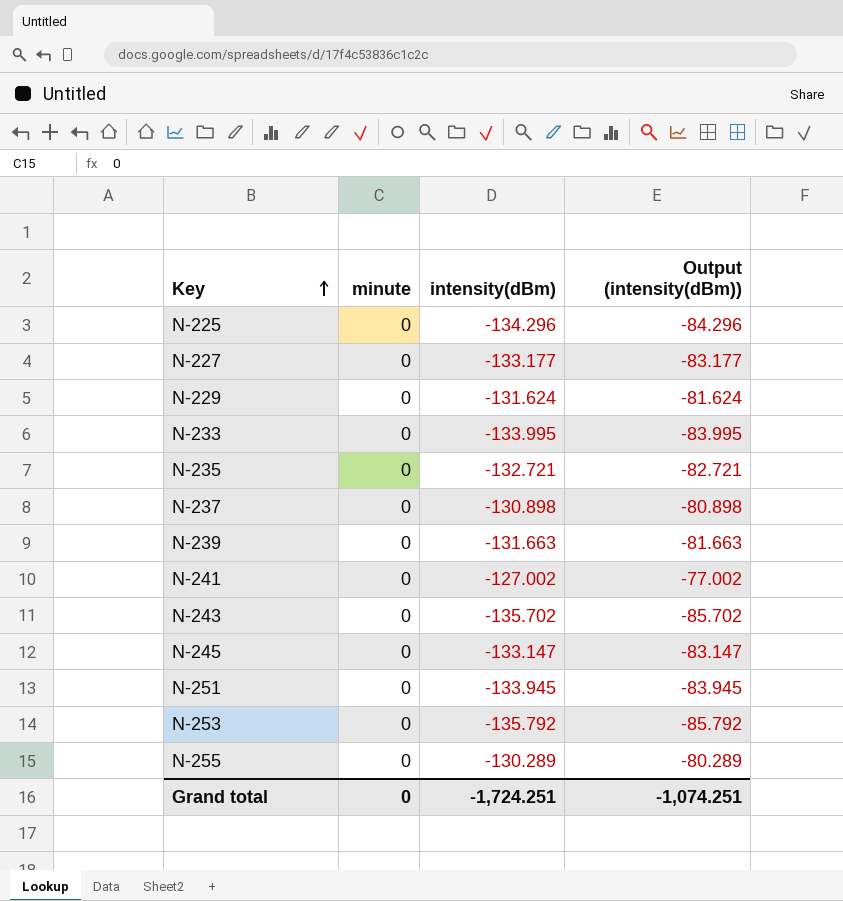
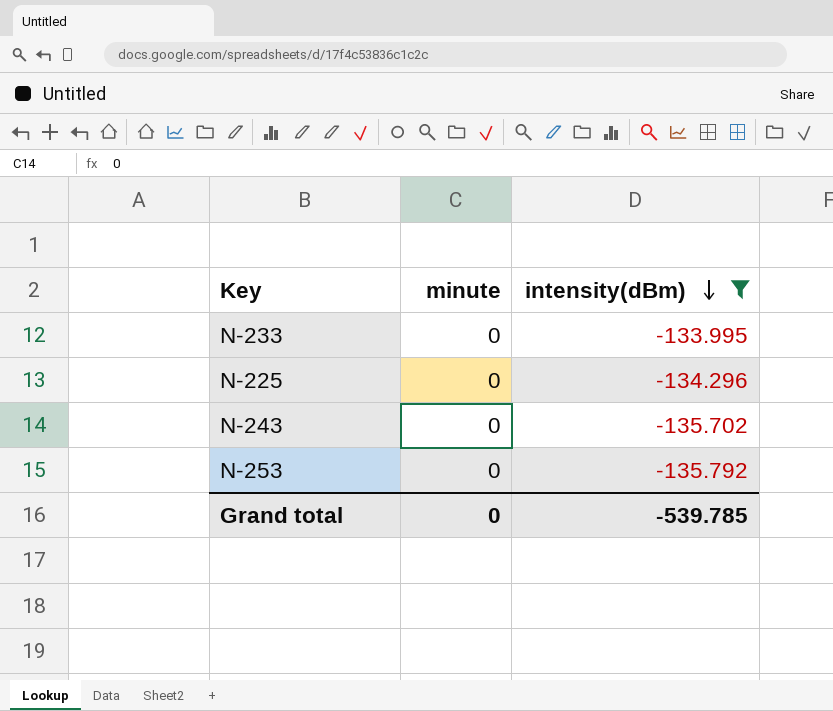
filter: none -> intensity(dBm) <= -133.995
row order: Key ascending -> intensity(dBm) descending
column Output (intensity(dBm)) | formula: [intensity(dBm)] + 50 -> none
Grand total | intensity(dBm): -1,724.251 -> -539.785

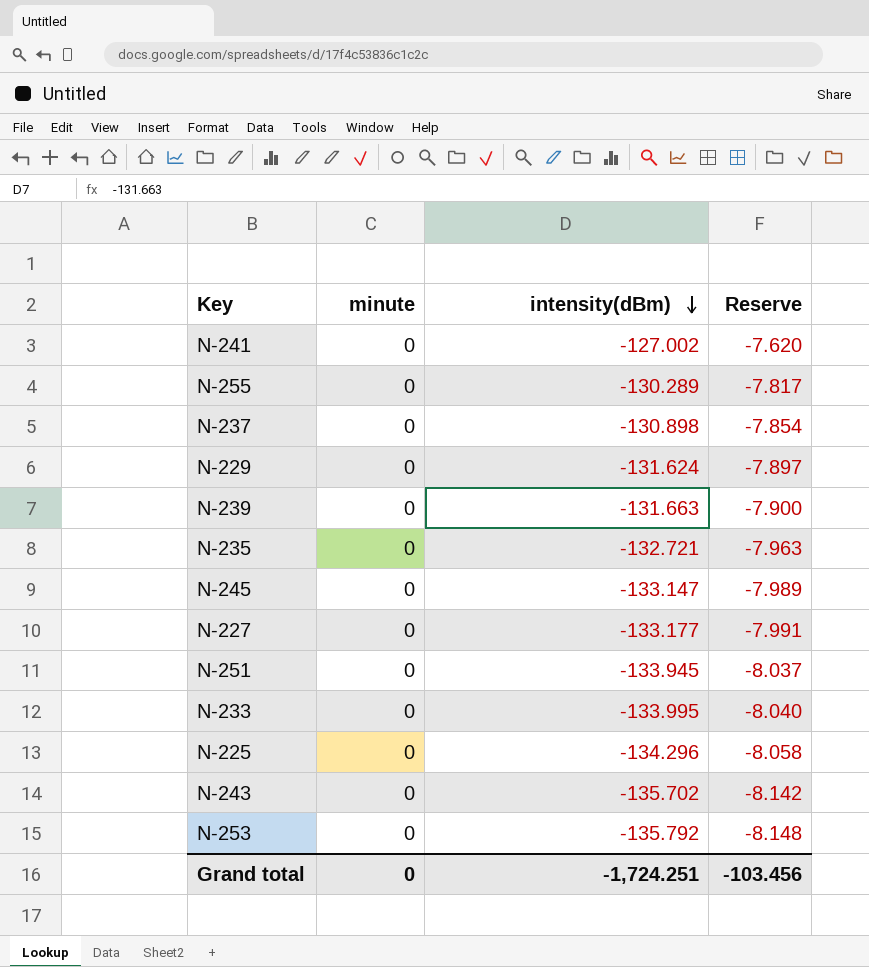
filter: intensity(dBm) <= -133.995 -> none
column Reserve | formula: none -> [intensity(dBm)] * 0.06
Grand total | intensity(dBm): -539.785 -> -1,724.251

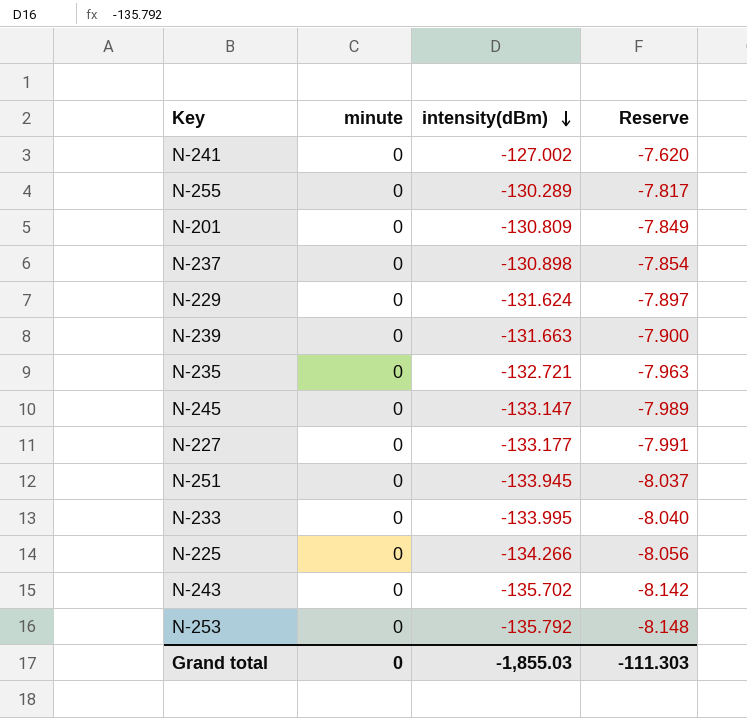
row N-201: none -> 0 | -130.809 | -7.849
N-225 | intensity(dBm): -134.296 -> -134.266
N-225 | Reserve: -8.058 -> -8.056
Grand total | intensity(dBm): -1,724.251 -> -1,855.03
Grand total | Reserve: -103.456 -> -111.303

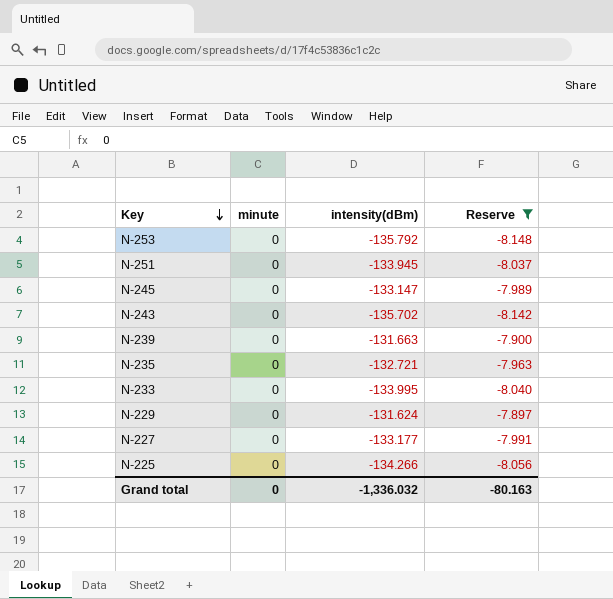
filter: none -> Reserve <= -7.897
row order: intensity(dBm) descending -> Key descending
Grand total | intensity(dBm): -1,855.03 -> -1,336.032
Grand total | Reserve: -111.303 -> -80.163

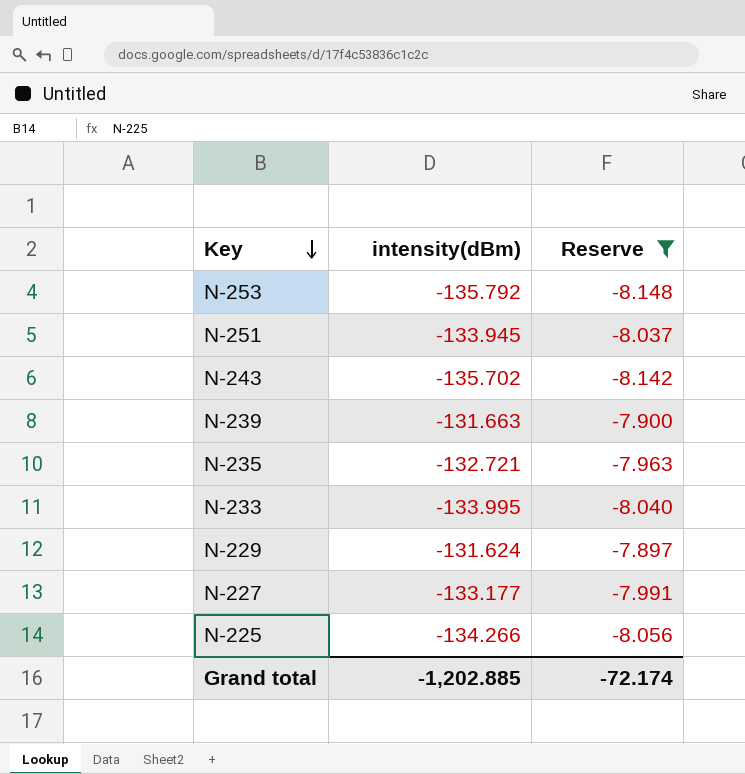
column minute | position: 2 -> none
row N-245: 0 | -133.147 | -7.989 -> none
Grand total | intensity(dBm): -1,336.032 -> -1,202.885
Grand total | Reserve: -80.163 -> -72.174

